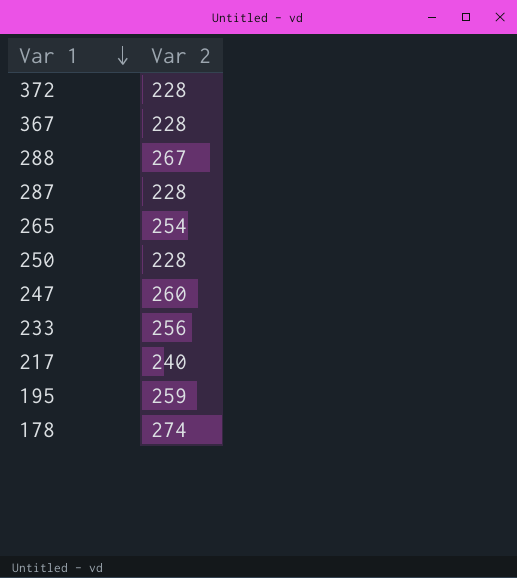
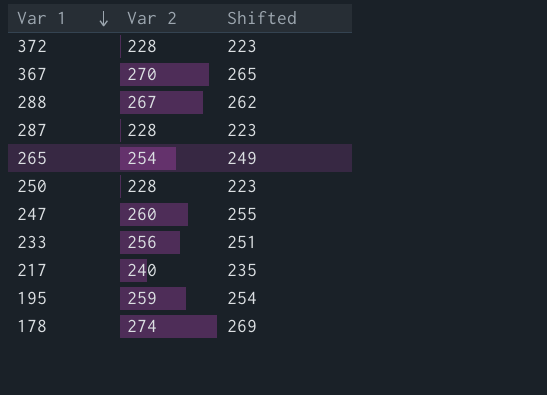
column Shifted | formula: none -> [Var 2] - 5
367 | Var 2: 228 -> 270

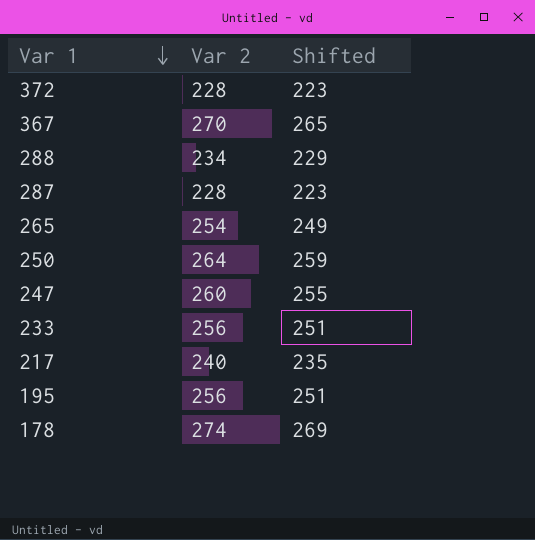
288 | Var 2: 267 -> 234
288 | Shifted: 262 -> 229
250 | Var 2: 228 -> 264
250 | Shifted: 223 -> 259
195 | Var 2: 259 -> 256
195 | Shifted: 254 -> 251

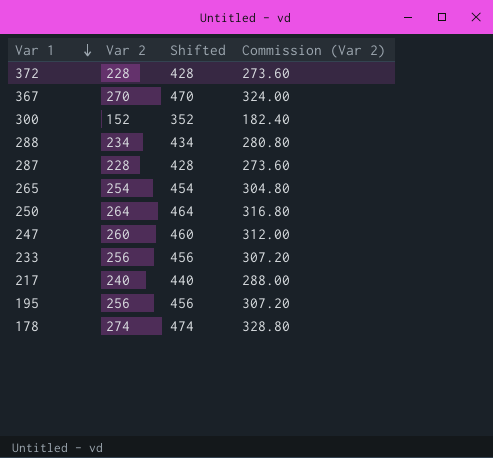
column Shifted | formula: [Var 2] - 5 -> [Var 2] + 200
column Commission (Var 2) | formula: none -> [Var 2] * 1.2
row 300: none -> 152 | 352 | 182.40

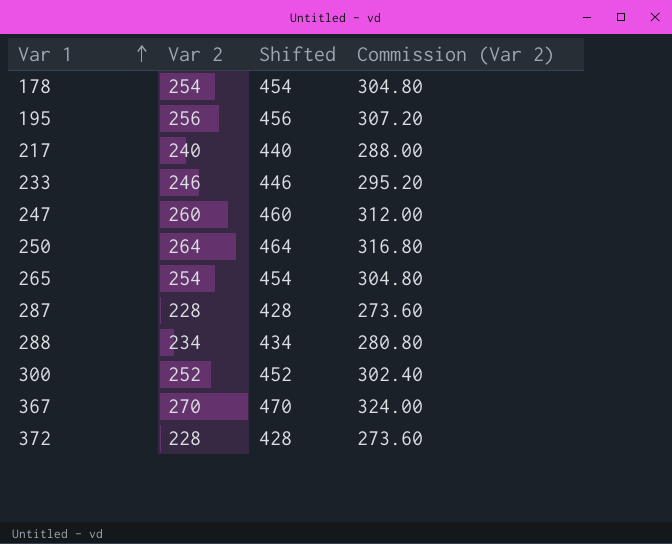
row order: Var 1 descending -> Var 1 ascending
178 | Var 2: 274 -> 254
178 | Shifted: 474 -> 454
178 | Commission (Var 2): 328.80 -> 304.80
233 | Var 2: 256 -> 246
233 | Shifted: 456 -> 446
233 | Commission (Var 2): 307.20 -> 295.20
300 | Var 2: 152 -> 252
300 | Shifted: 352 -> 452
300 | Commission (Var 2): 182.40 -> 302.40

